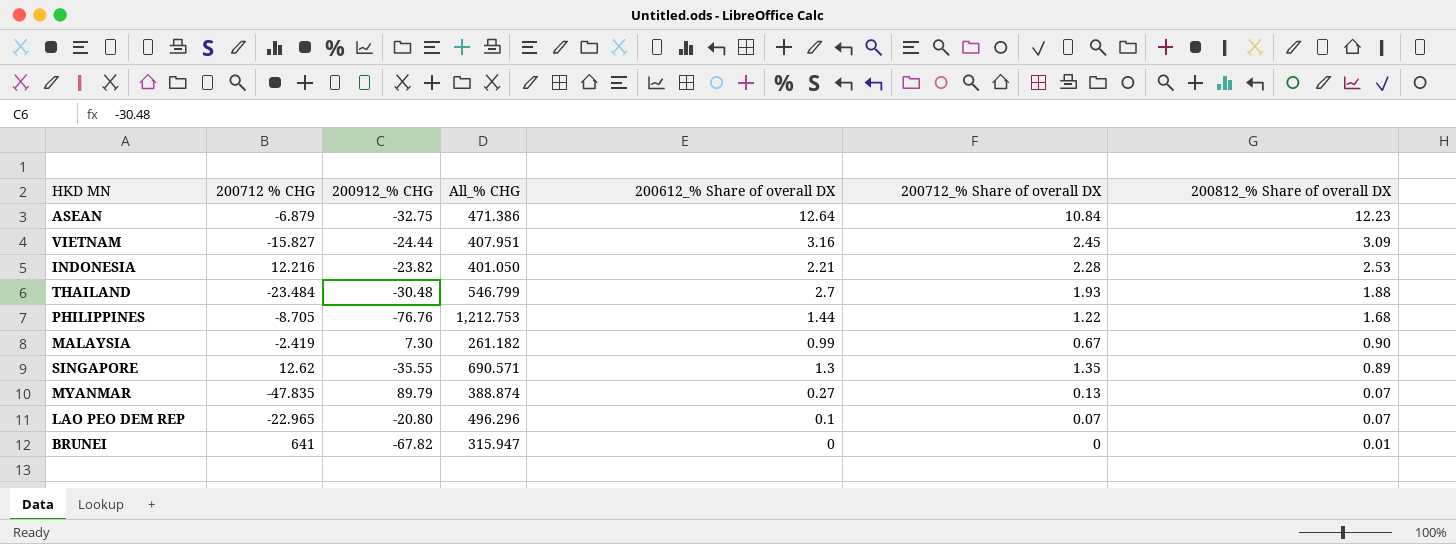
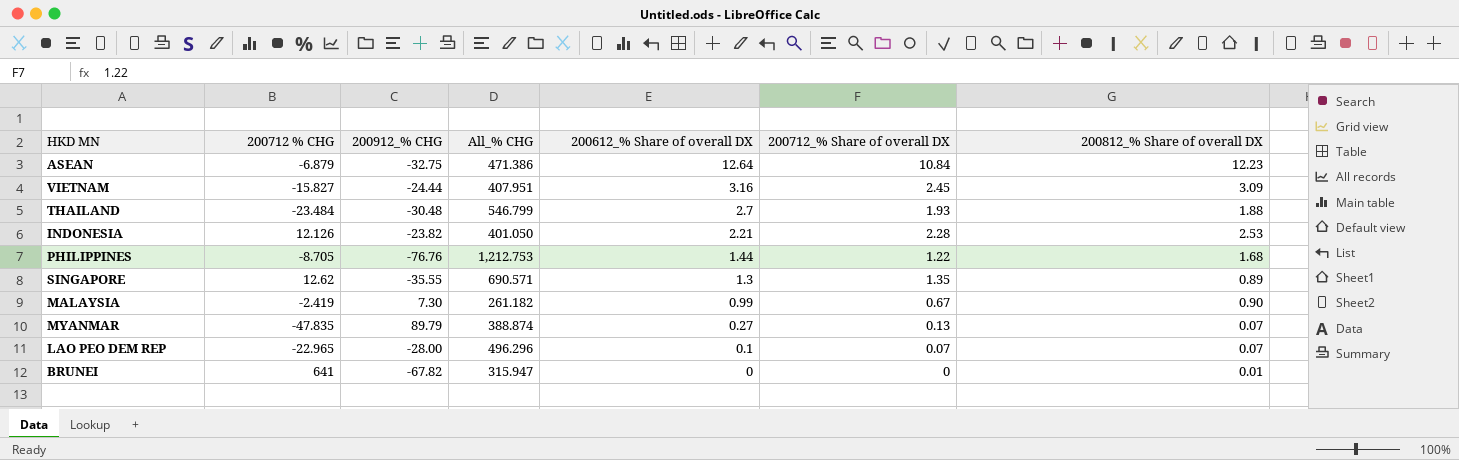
row order: 200812_% Share of overall DX descending -> 200612_% Share of overall DX descending
INDONESIA | 200712 % CHG: 12.216 -> 12.126
LAO PEO DEM REP | 200912_% CHG: -20.80 -> -28.00

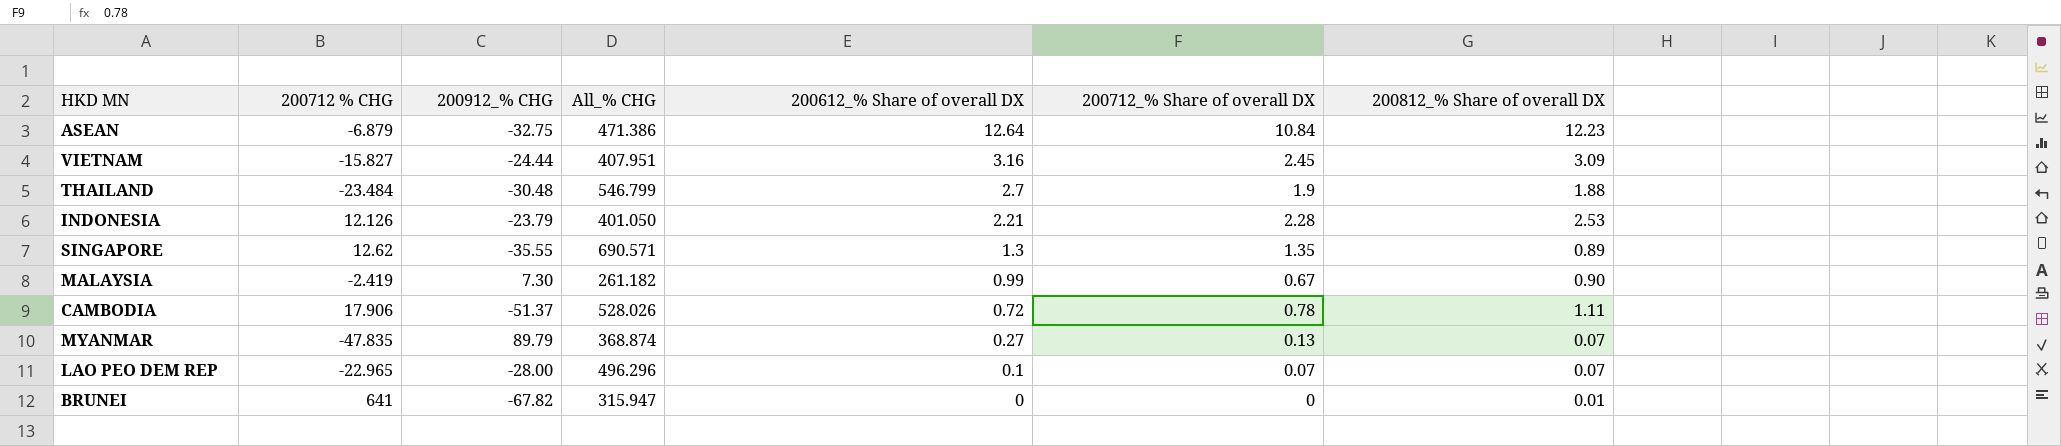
row PHILIPPINES: -8.705 | -76.76 | 1,212.753 | 1.44 | 1.22 | 1.68 -> none
THAILAND | 200712_% Share of overall DX: 1.93 -> 1.9
INDONESIA | 200912_% CHG: -23.82 -> -23.79
row CAMBODIA: none -> 17.906 | -51.37 | 528.026 | 0.72 | 0.78 | 1.11
MYANMAR | All_% CHG: 388.874 -> 368.874

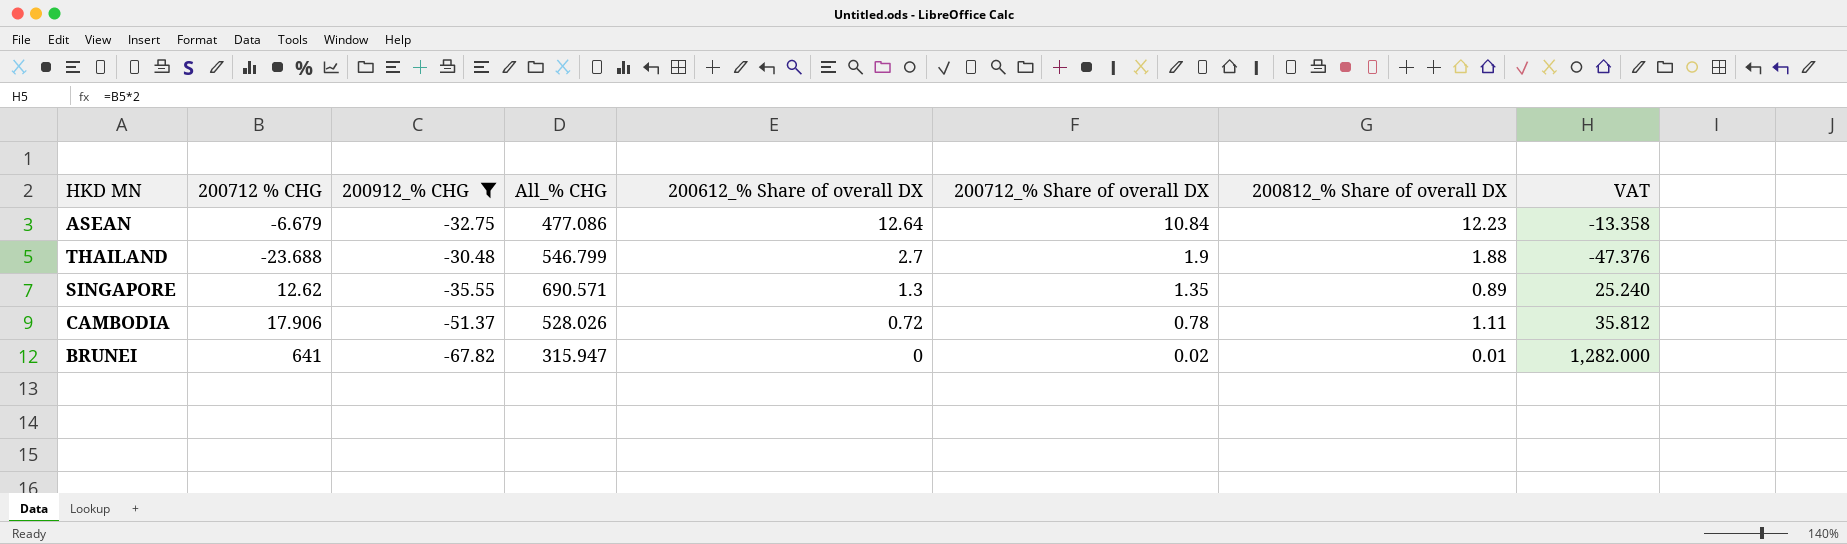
filter: none -> 200912_% CHG <= -30.48
column VAT | formula: none -> [200712 % CHG] * 2
ASEAN | 200712 % CHG: -6.879 -> -6.679
ASEAN | All_% CHG: 471.386 -> 477.086
THAILAND | 200712 % CHG: -23.484 -> -23.688
BRUNEI | 200712_% Share of overall DX: 0 -> 0.02

